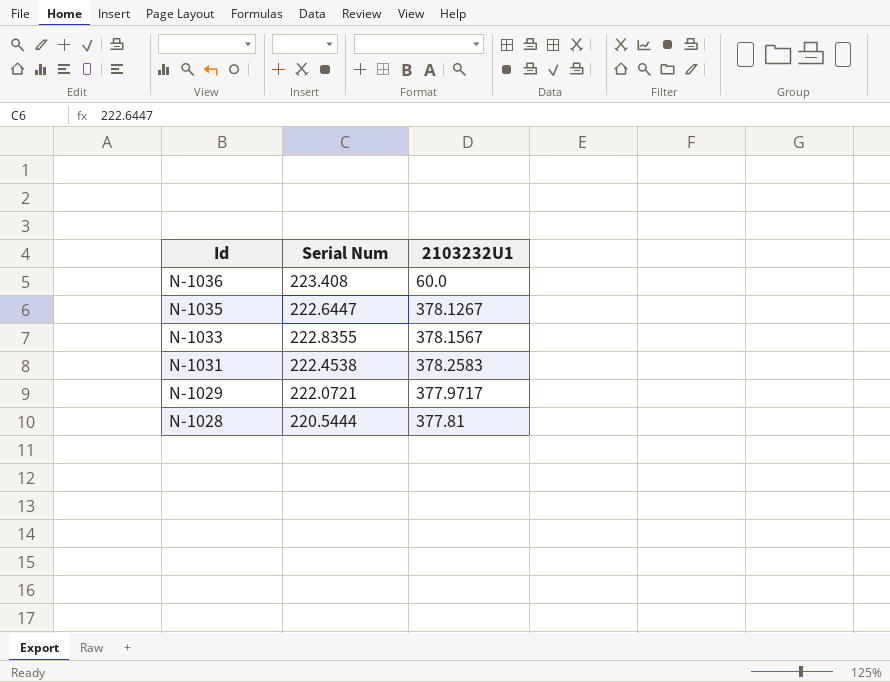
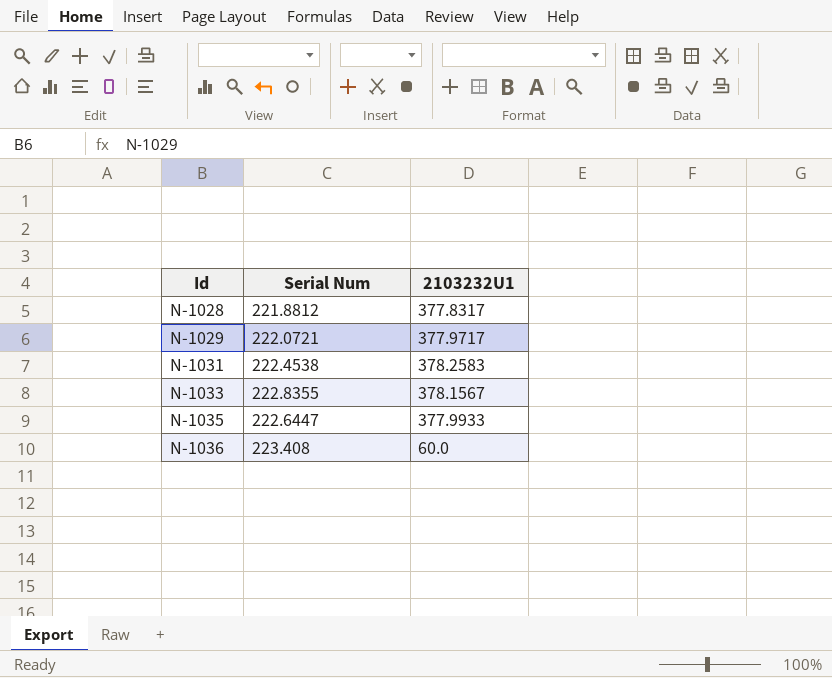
row order: Id descending -> Id ascending
N-1028 | Serial Num: 220.5444 -> 221.8812
N-1028 | 2103232U1: 377.81 -> 377.8317
N-1035 | 2103232U1: 378.1267 -> 377.9933

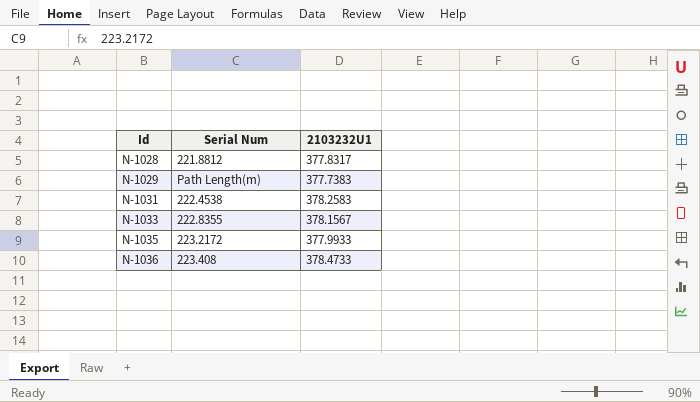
N-1029 | Serial Num: 222.0721 -> Path Length(m)
N-1029 | 2103232U1: 377.9717 -> 377.7383
N-1035 | Serial Num: 222.6447 -> 223.2172
N-1036 | 2103232U1: 60.0 -> 378.4733

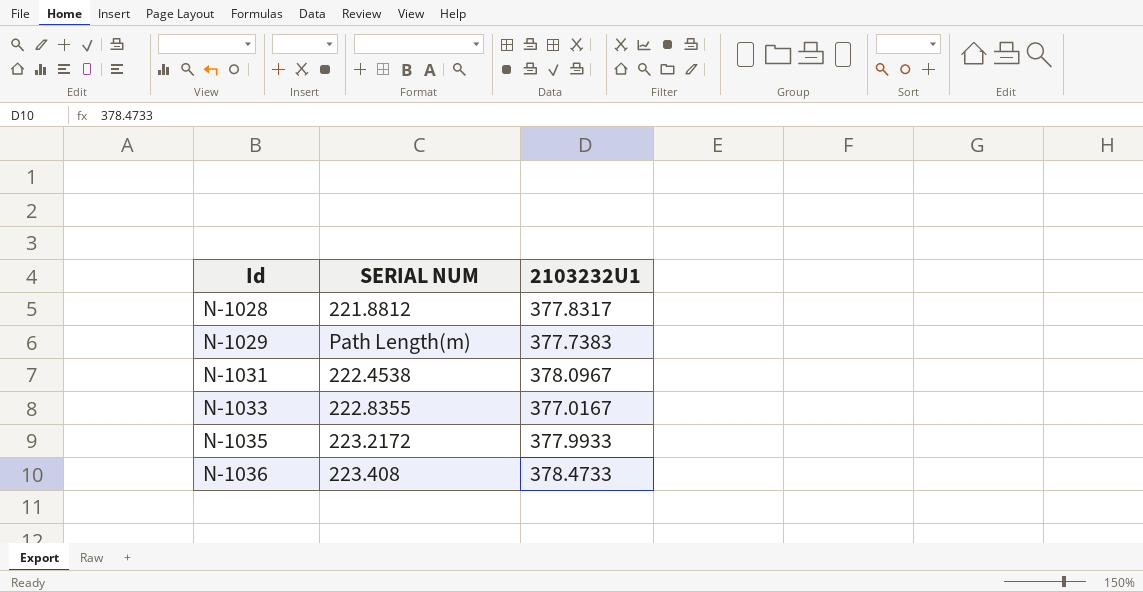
column name: Serial Num -> SERIAL NUM
N-1031 | 2103232U1: 378.2583 -> 378.0967
N-1033 | 2103232U1: 378.1567 -> 377.0167

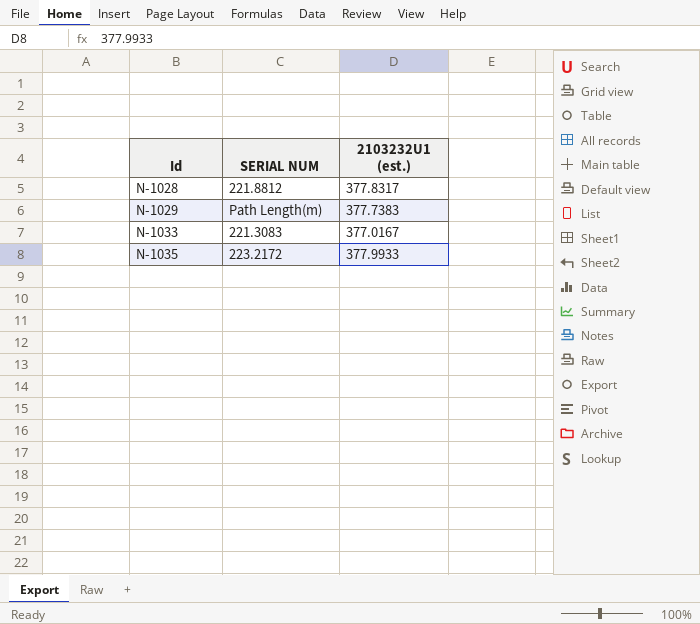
column name: 2103232U1 -> 2103232U1 (est.)
row N-1031: 222.4538 | 378.0967 -> none
row N-1036: 223.408 | 378.4733 -> none
N-1033 | SERIAL NUM: 222.8355 -> 221.3083

